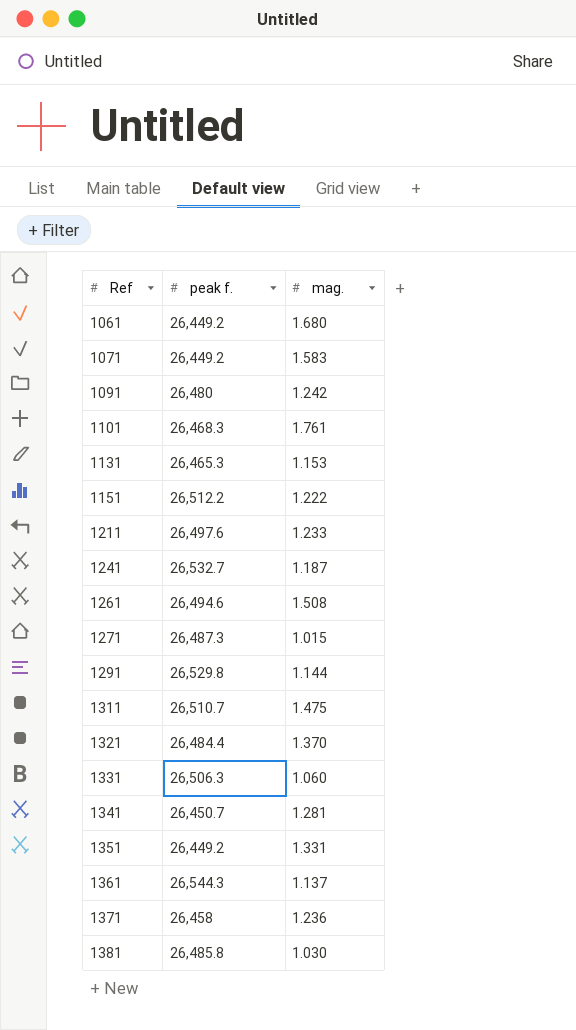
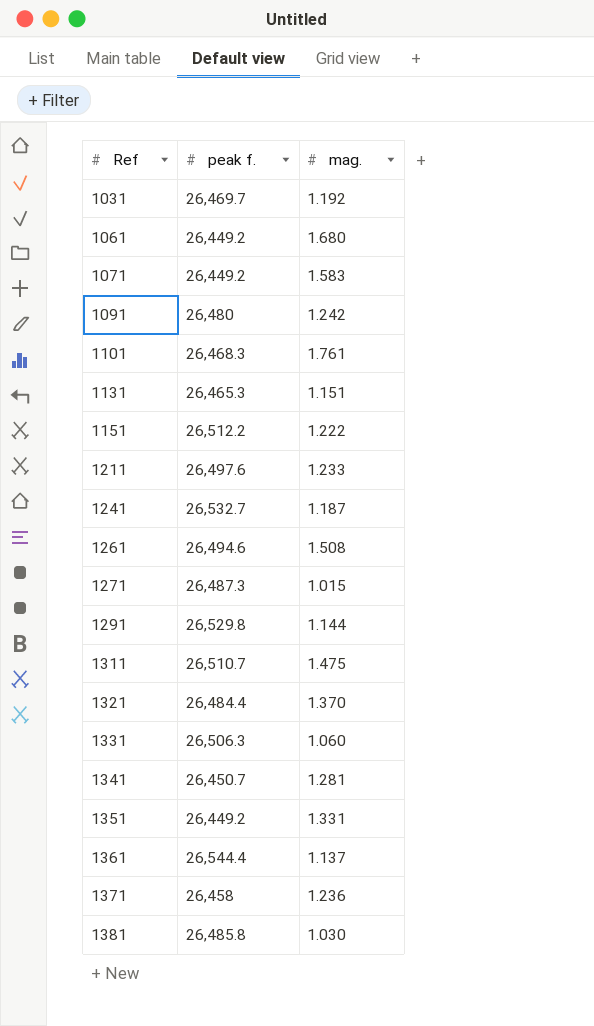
row 1031: none -> 26,469.7 | 1.192
1131 | mag.: 1.153 -> 1.151
1361 | peak f.: 26,544.3 -> 26,544.4

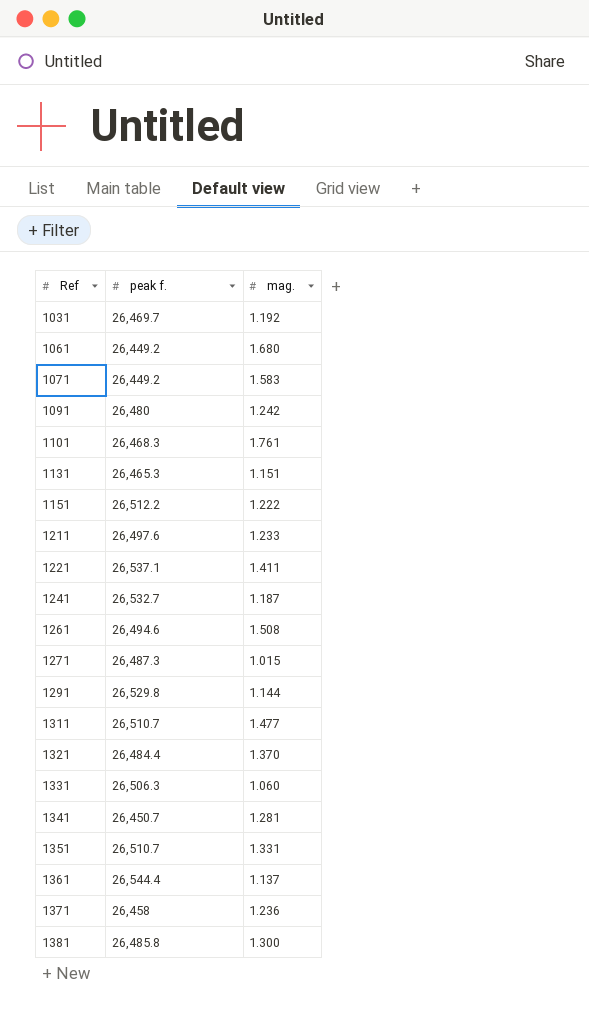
row 1221: none -> 26,537.1 | 1.411
1311 | mag.: 1.475 -> 1.477
1351 | peak f.: 26,449.2 -> 26,510.7
1381 | mag.: 1.030 -> 1.300

